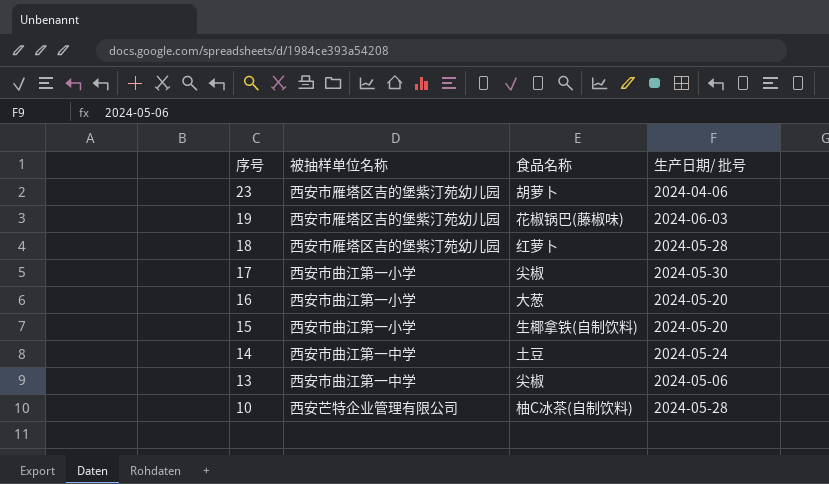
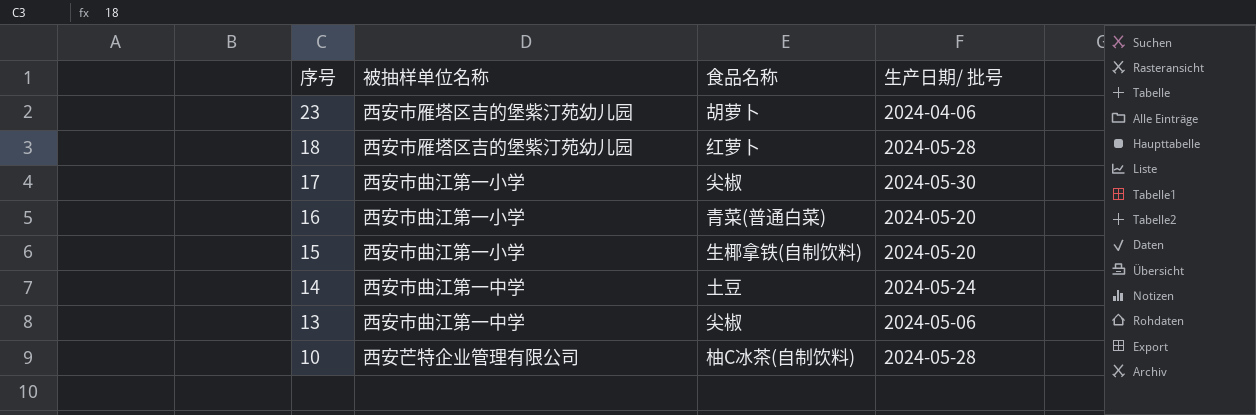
row 19: 西安市雁塔区吉的堡紫汀苑幼儿园 | 花椒锅巴(藤椒味) | 2024-06-03 -> none
16 | 食品名称: 大葱 -> 青菜(普通白菜)

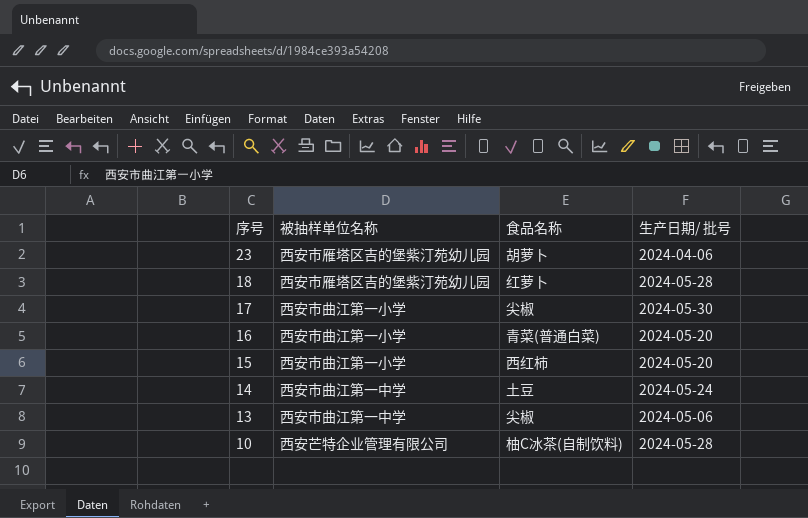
15 | 食品名称: 生椰拿铁(自制饮料) -> 西红柿

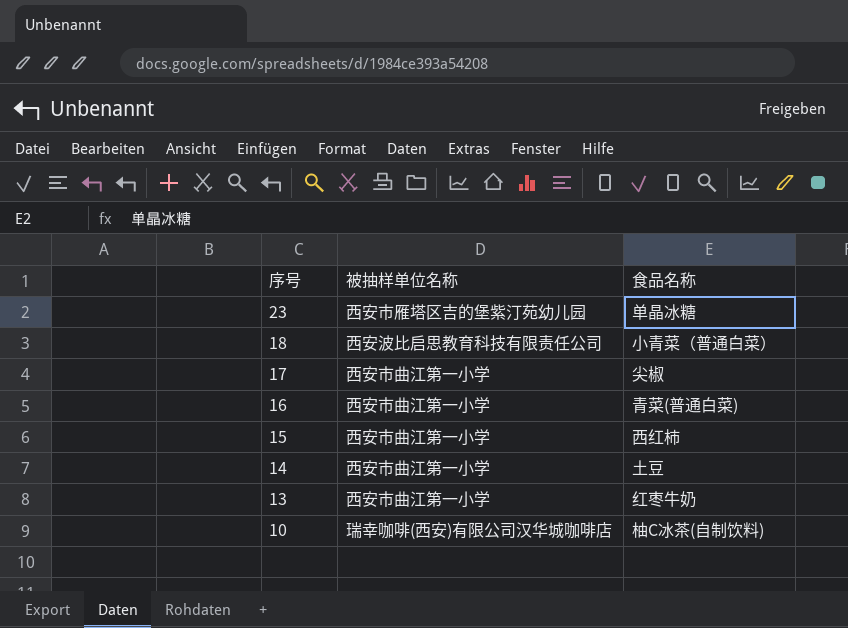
column 生产日期/ 批号 | position: 4 -> none
23 | 食品名称: 胡萝卜 -> 单晶冰糖
18 | 被抽样单位名称: 西安市雁塔区吉的堡紫汀苑幼儿园 -> 西安波比启思教育科技有限责任公司
18 | 食品名称: 红萝卜 -> 小青菜（普通白菜）
14 | 被抽样单位名称: 西安市曲江第一中学 -> 西安市曲江第一小学
13 | 被抽样单位名称: 西安市曲江第一中学 -> 西安市曲江第一小学
13 | 食品名称: 尖椒 -> 红枣牛奶
10 | 被抽样单位名称: 西安芒特企业管理有限公司 -> 瑞幸咖啡(西安)有限公司汉华城咖啡店

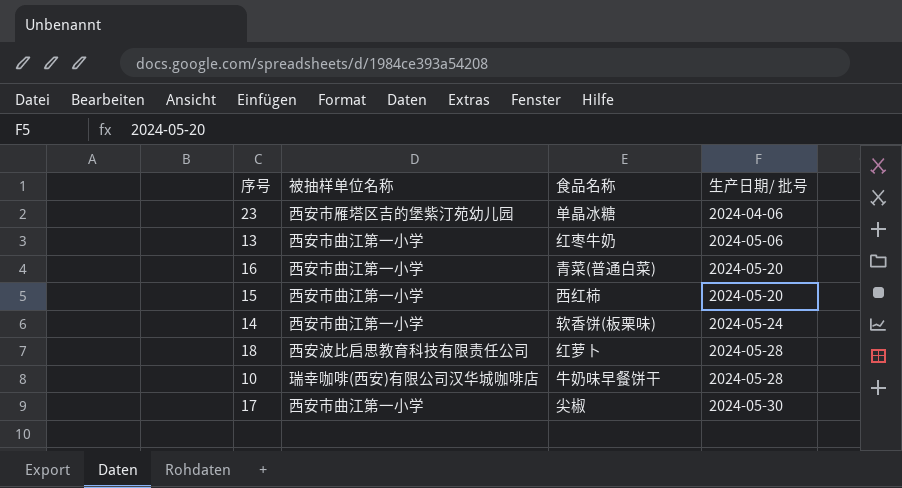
row order: 序号 descending -> 生产日期/ 批号 ascending
column 生产日期/ 批号 | position: none -> 4
14 | 食品名称: 土豆 -> 软香饼(板栗味)
18 | 食品名称: 小青菜（普通白菜） -> 红萝卜
10 | 食品名称: 柚C冰茶(自制饮料) -> 牛奶味早餐饼干

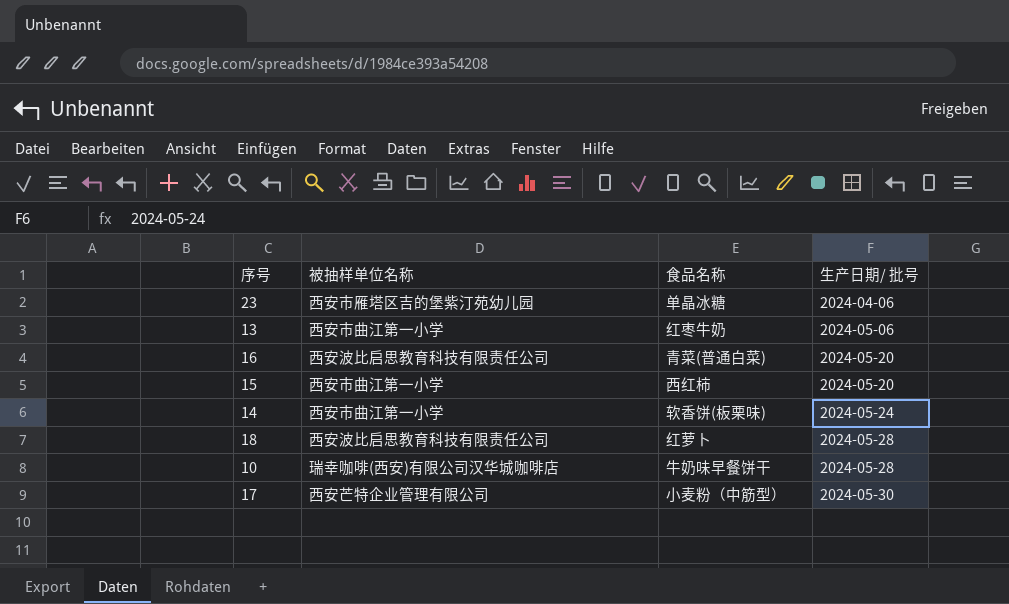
16 | 被抽样单位名称: 西安市曲江第一小学 -> 西安波比启思教育科技有限责任公司
17 | 被抽样单位名称: 西安市曲江第一小学 -> 西安芒特企业管理有限公司
17 | 食品名称: 尖椒 -> 小麦粉（中筋型）

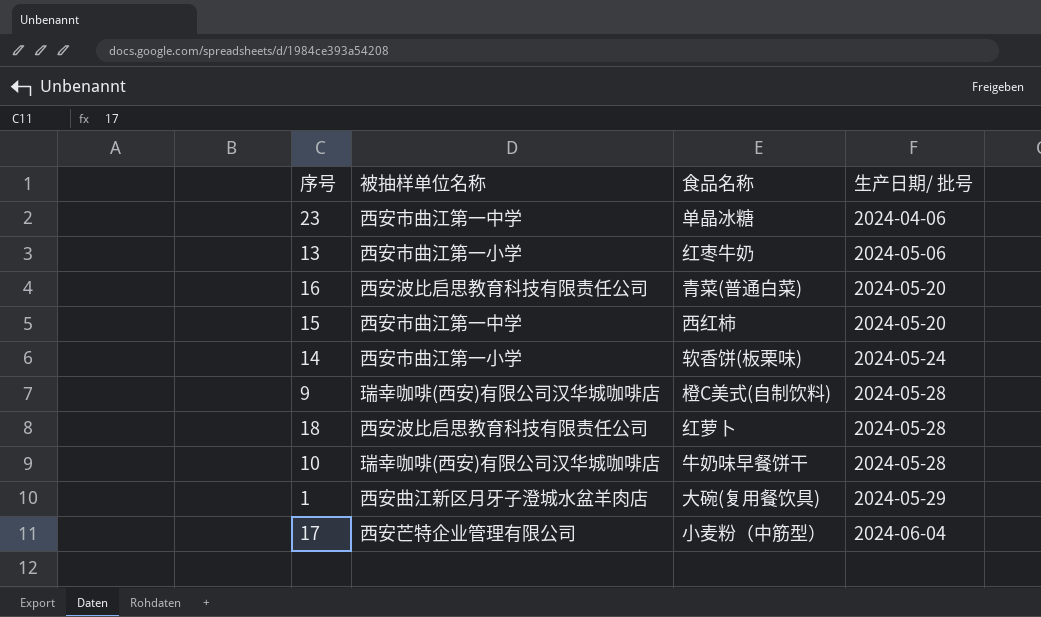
23 | 被抽样单位名称: 西安市雁塔区吉的堡紫汀苑幼儿园 -> 西安市曲江第一中学
15 | 被抽样单位名称: 西安市曲江第一小学 -> 西安市曲江第一中学
row 9: none -> 瑞幸咖啡(西安)有限公司汉华城咖啡店 | 橙C美式(自制饮料) | 2024-05-28
row 1: none -> 西安曲江新区月牙子澄城水盆羊肉店 | 大碗(复用餐饮具) | 2024-05-29
17 | 生产日期/ 批号: 2024-05-30 -> 2024-06-04

